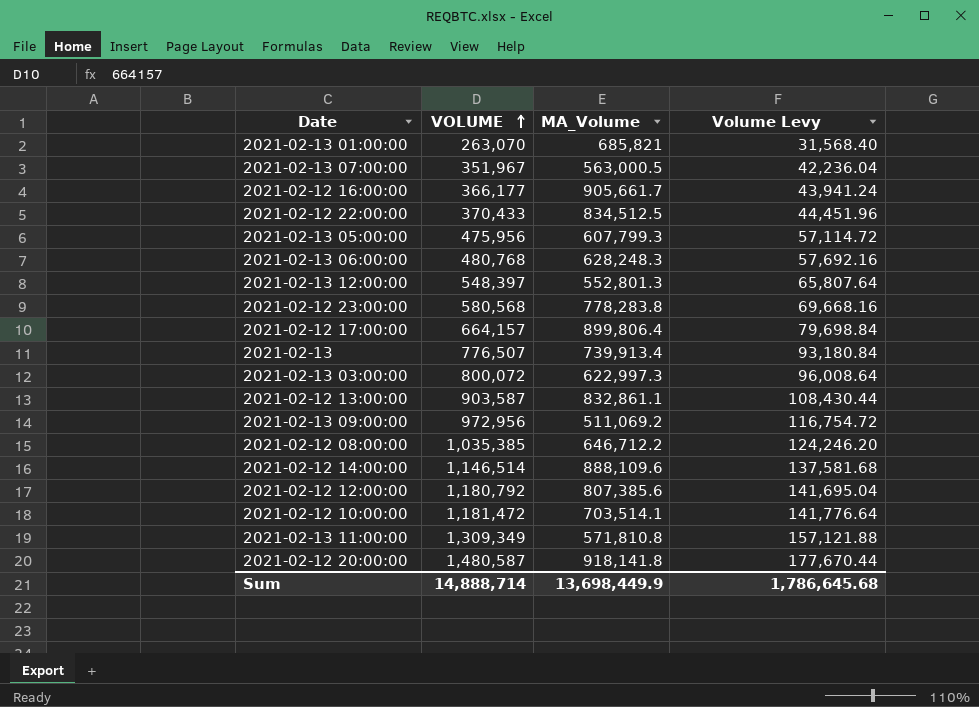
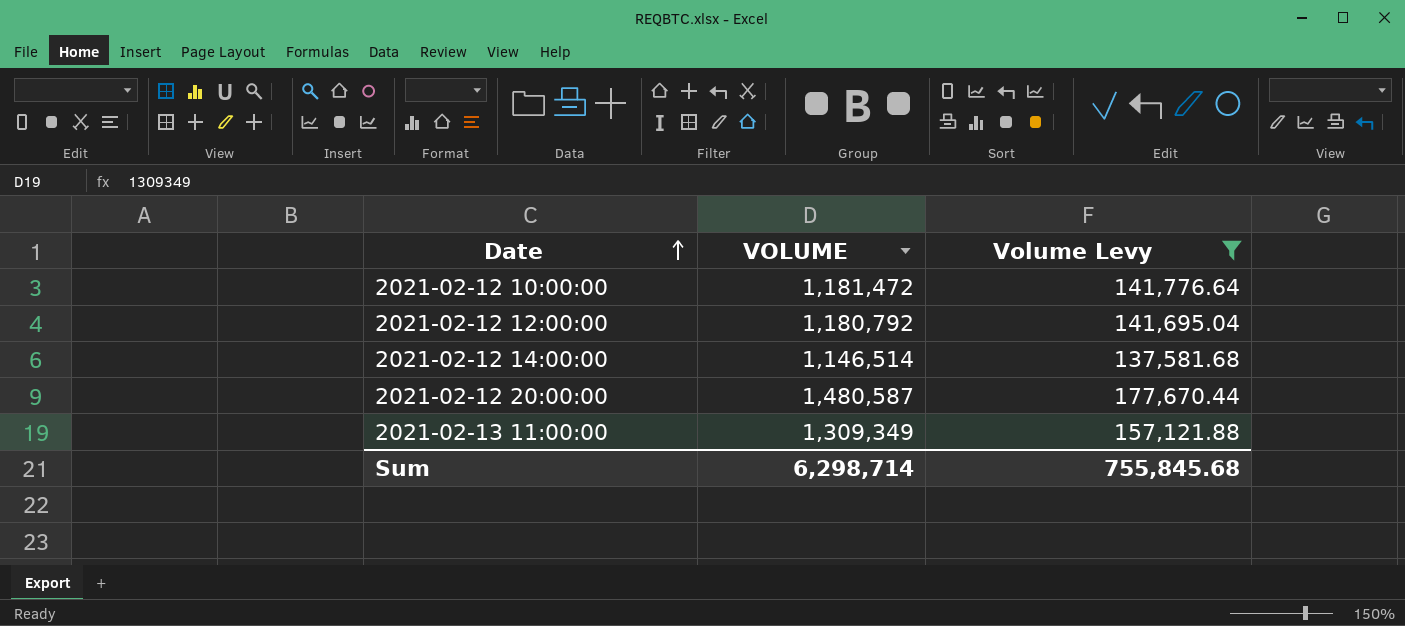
filter: none -> Volume Levy >= 137,581.68
row order: VOLUME ascending -> Date ascending
column MA_Volume | position: 3 -> none
Sum | VOLUME: 14,888,714 -> 6,298,714
Sum | Volume Levy: 1,786,645.68 -> 755,845.68

